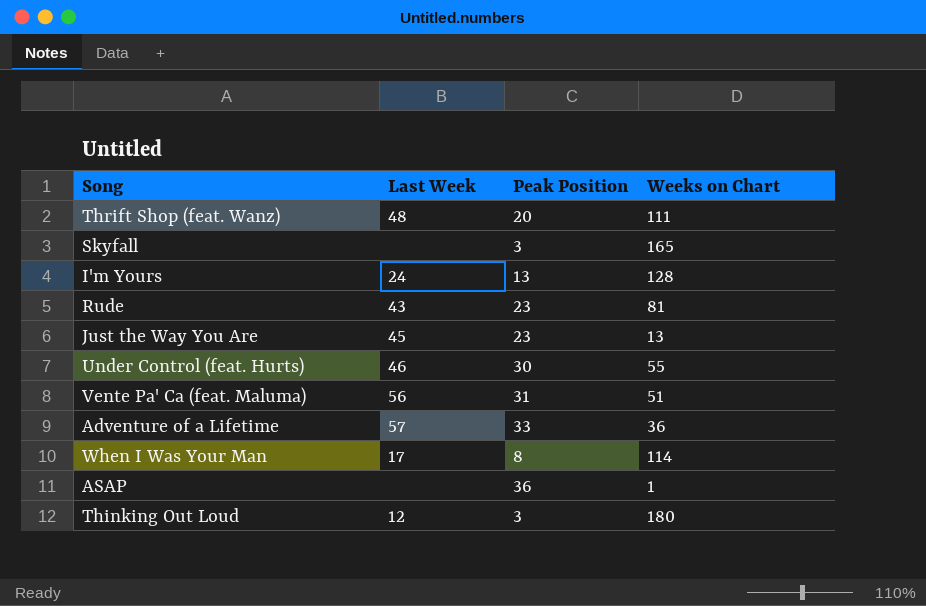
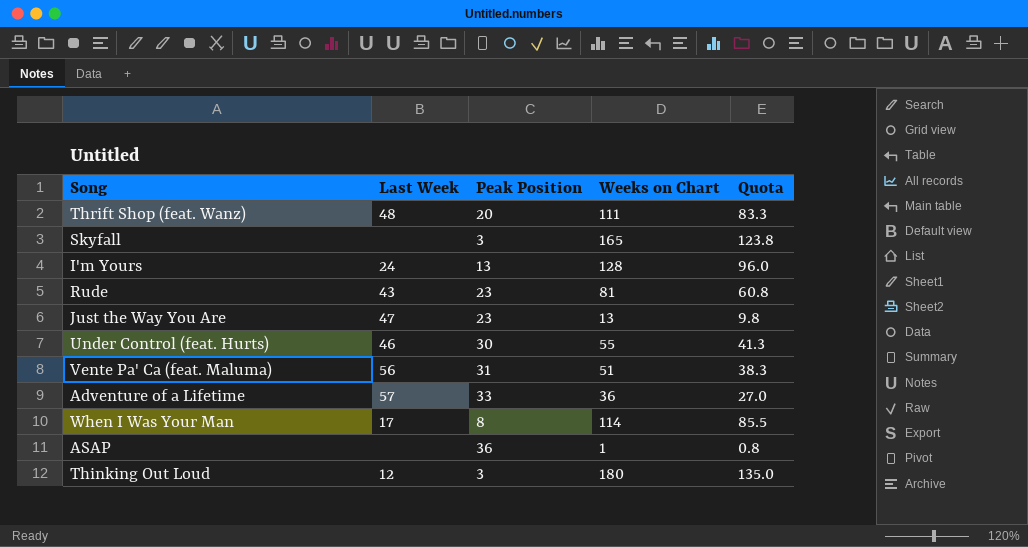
column Quota | formula: none -> [Weeks on Chart] * 0.75
Just the Way You Are | Last Week: 45 -> 47

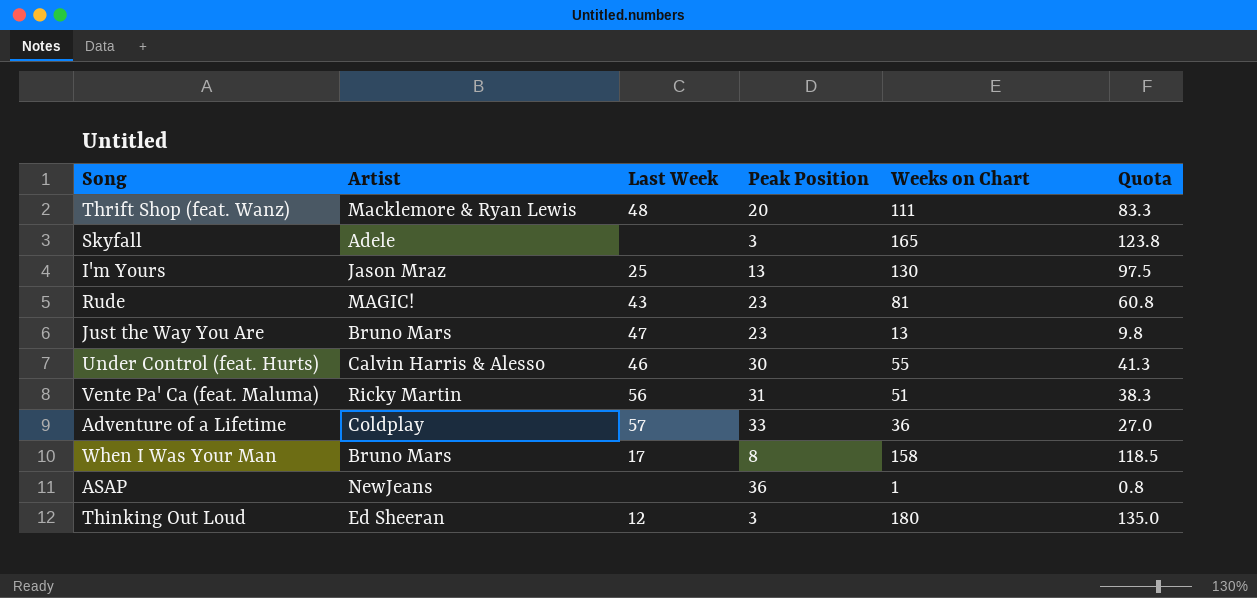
column Artist | position: none -> 2
I'm Yours | Last Week: 24 -> 25
I'm Yours | Weeks on Chart: 128 -> 130
I'm Yours | Quota: 96.0 -> 97.5
When I Was Your Man | Weeks on Chart: 114 -> 158
When I Was Your Man | Quota: 85.5 -> 118.5

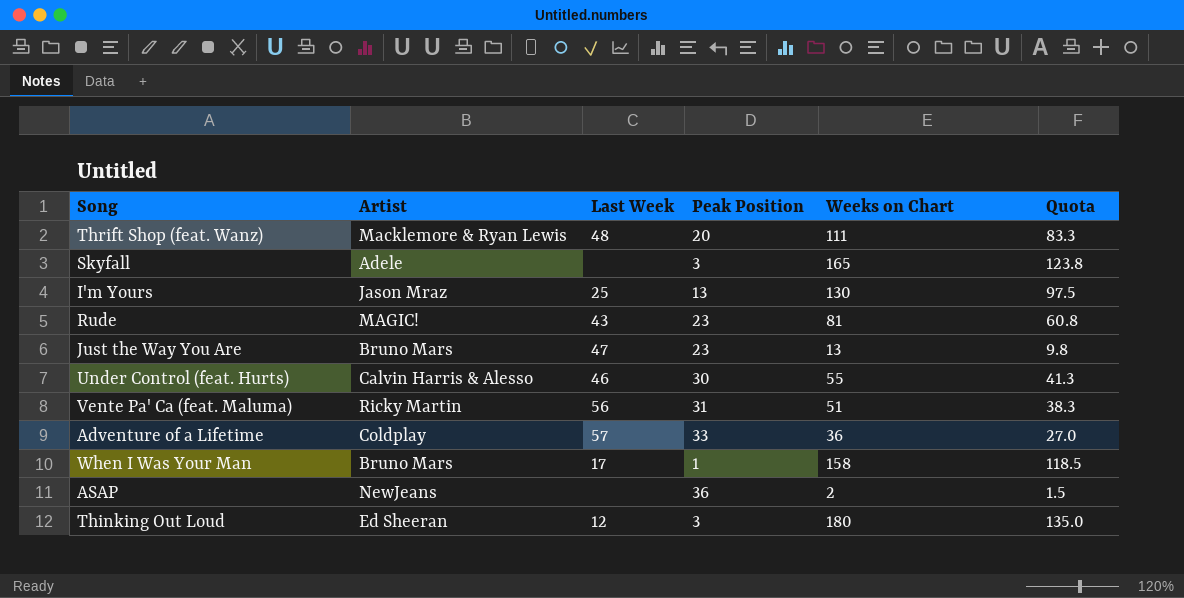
When I Was Your Man | Peak Position: 8 -> 1
ASAP | Weeks on Chart: 1 -> 2
ASAP | Quota: 0.8 -> 1.5

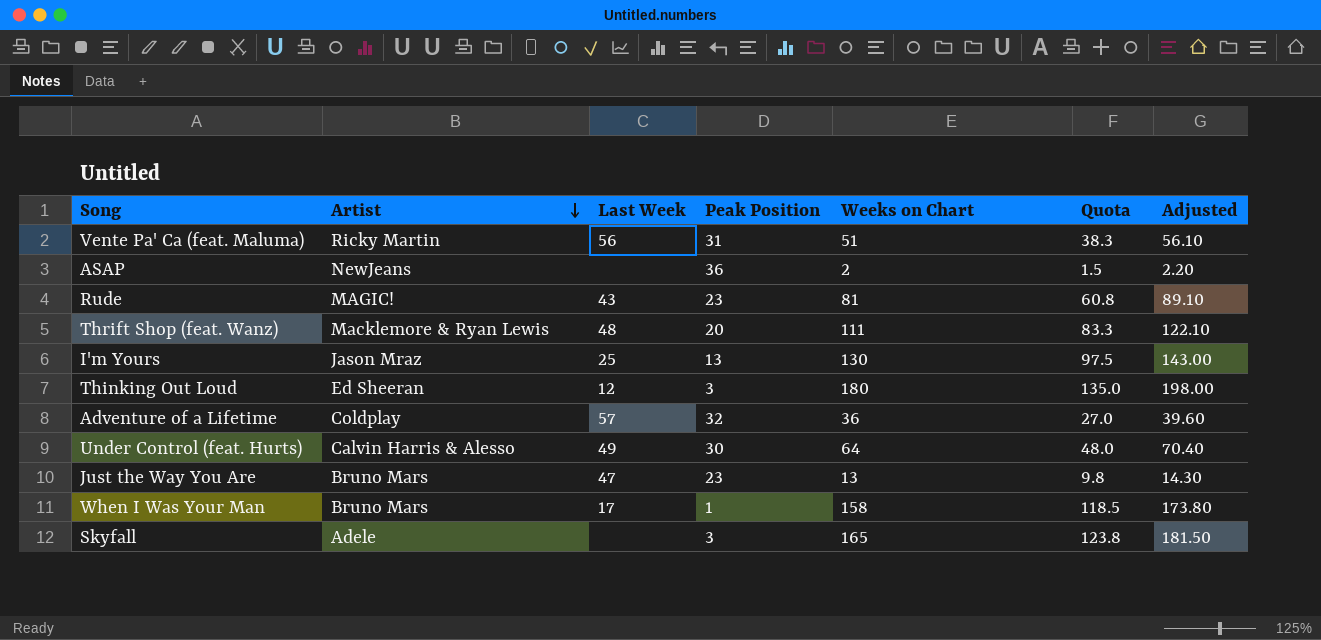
row order: none -> Artist descending
column Adjusted | formula: none -> [Weeks on Chart] * 1.1
Adventure of a Lifetime | Peak Position: 33 -> 32
Under Control (feat. Hurts) | Last Week: 46 -> 49
Under Control (feat. Hurts) | Weeks on Chart: 55 -> 64
Under Control (feat. Hurts) | Quota: 41.3 -> 48.0

